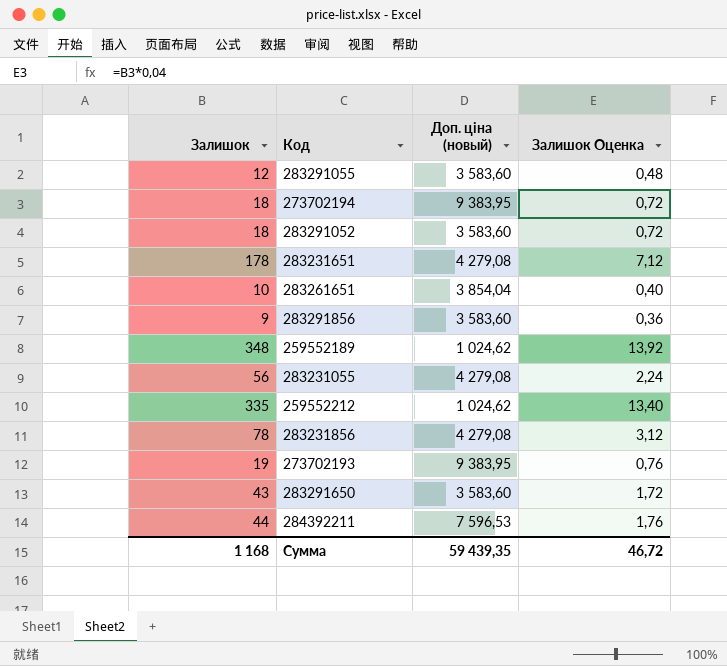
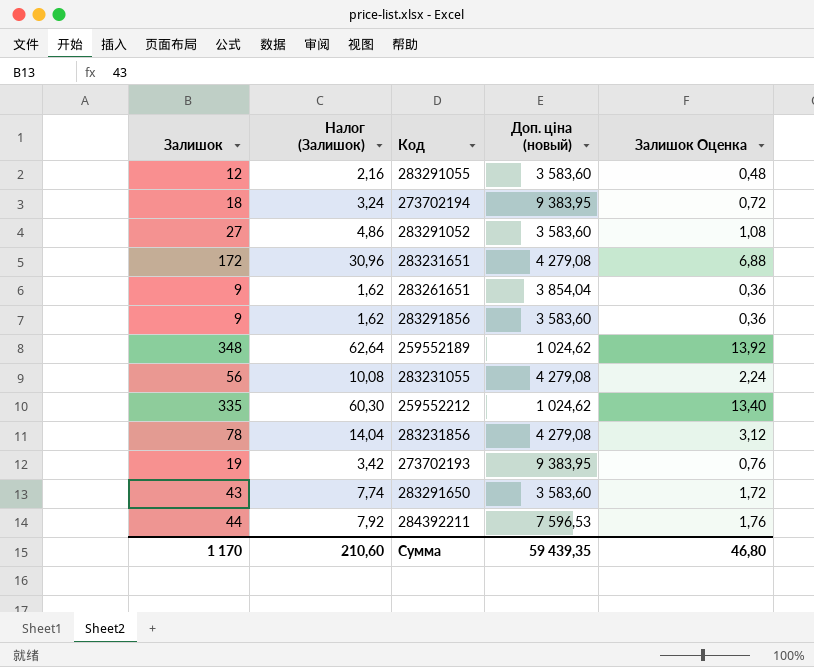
column Налог (Залишок) | formula: none -> [Залишок] * 0,18
283291052 | Залишок: 18 -> 27
283291052 | Залишок Оценка: 0,72 -> 1,08
283231651 | Залишок: 178 -> 172
283231651 | Залишок Оценка: 7,12 -> 6,88
283261651 | Залишок: 10 -> 9
283261651 | Залишок Оценка: 0,40 -> 0,36
Сумма | Залишок: 1 168 -> 1 170
Сумма | Залишок Оценка: 46,72 -> 46,80

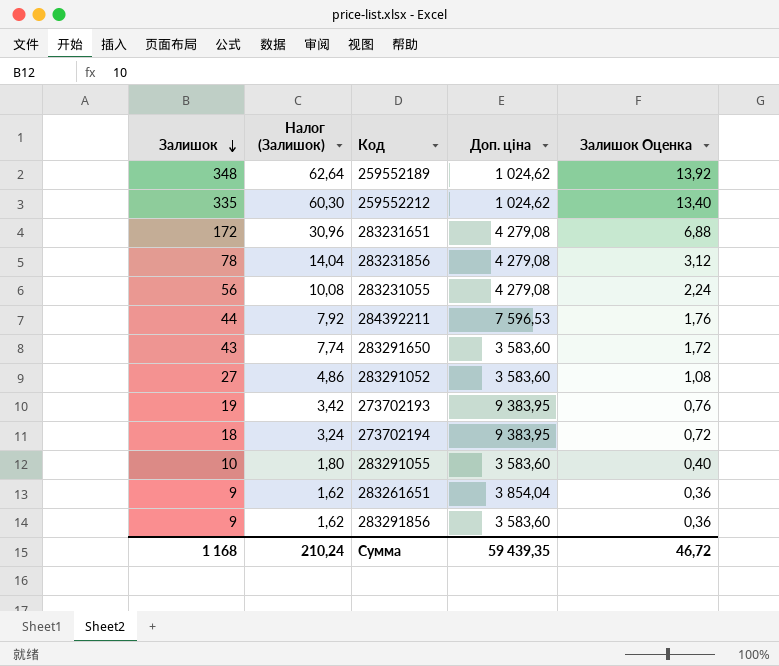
row order: none -> Залишок descending
column name: Доп. ціна (новый) -> Доп. ціна
283291055 | Залишок: 12 -> 10
283291055 | Налог (Залишок): 2,16 -> 1,80
283291055 | Залишок Оценка: 0,48 -> 0,40
Сумма | Залишок: 1 170 -> 1 168
Сумма | Налог (Залишок): 210,60 -> 210,24
Сумма | Залишок Оценка: 46,80 -> 46,72

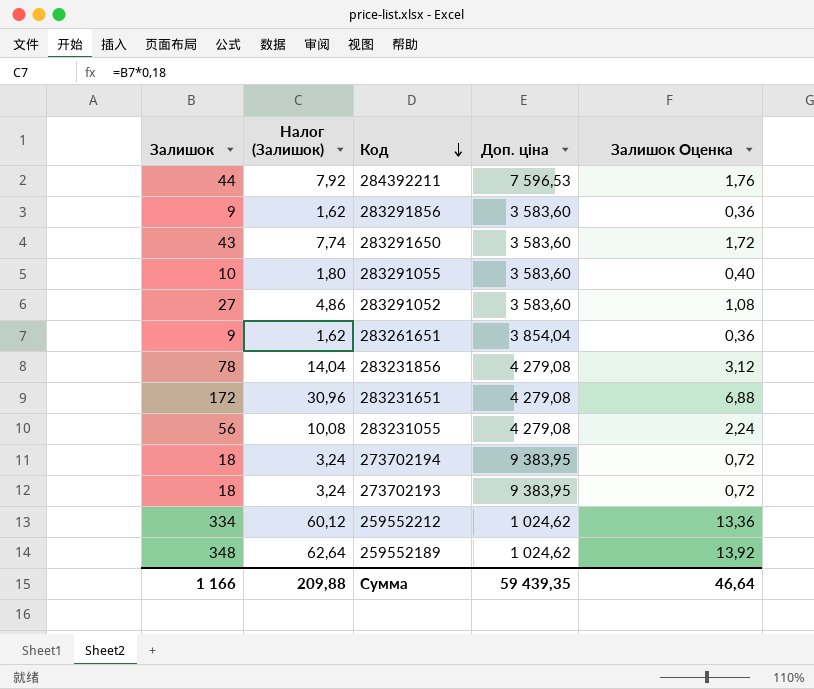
row order: Залишок descending -> Код descending
273702193 | Залишок: 19 -> 18
273702193 | Налог (Залишок): 3,42 -> 3,24
273702193 | Залишок Оценка: 0,76 -> 0,72
259552212 | Залишок: 335 -> 334
259552212 | Налог (Залишок): 60,30 -> 60,12
259552212 | Залишок Оценка: 13,40 -> 13,36
Сумма | Залишок: 1 168 -> 1 166
Сумма | Налог (Залишок): 210,24 -> 209,88
Сумма | Залишок Оценка: 46,72 -> 46,64

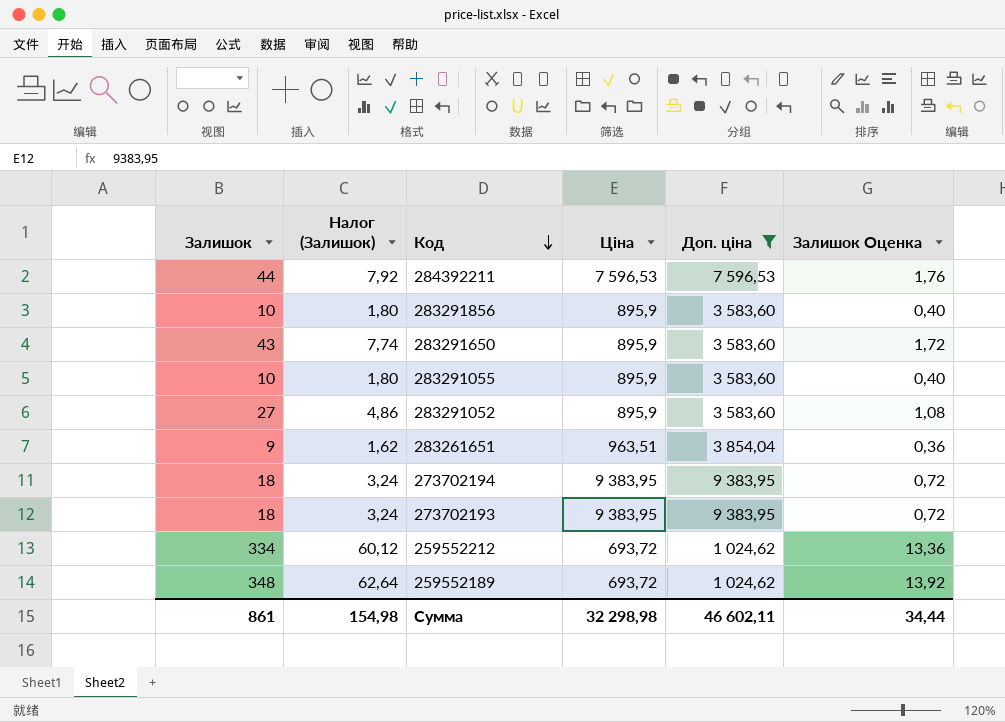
filter: none -> Доп. ціна != 4 279,08
column Ціна | position: none -> 4
283291856 | Залишок: 9 -> 10
283291856 | Налог (Залишок): 1,62 -> 1,80
283291856 | Залишок Оценка: 0,36 -> 0,40
Сумма | Залишок: 1 166 -> 861
Сумма | Налог (Залишок): 209,88 -> 154,98
Сумма | Доп. ціна: 59 439,35 -> 46 602,11
Сумма | Залишок Оценка: 46,64 -> 34,44

